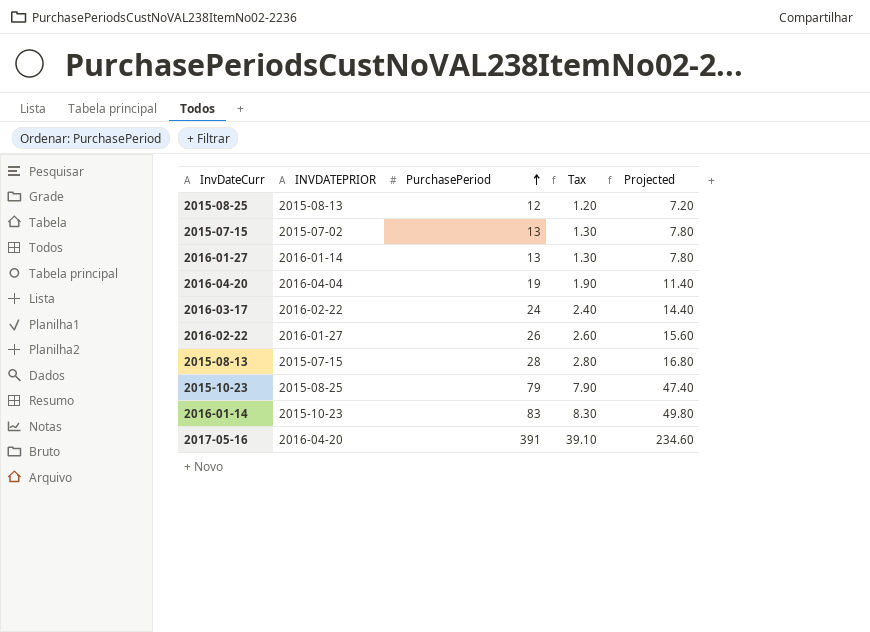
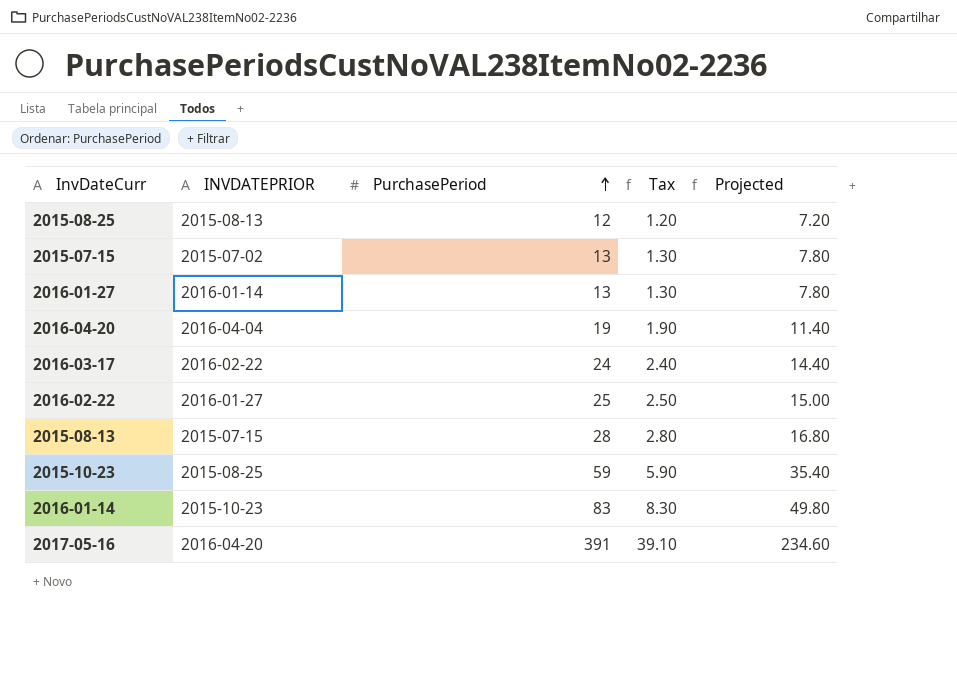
2016-02-22 | PurchasePeriod: 26 -> 25
2016-02-22 | Tax: 2.60 -> 2.50
2016-02-22 | Projected: 15.60 -> 15.00
2015-10-23 | PurchasePeriod: 79 -> 59
2015-10-23 | Tax: 7.90 -> 5.90
2015-10-23 | Projected: 47.40 -> 35.40

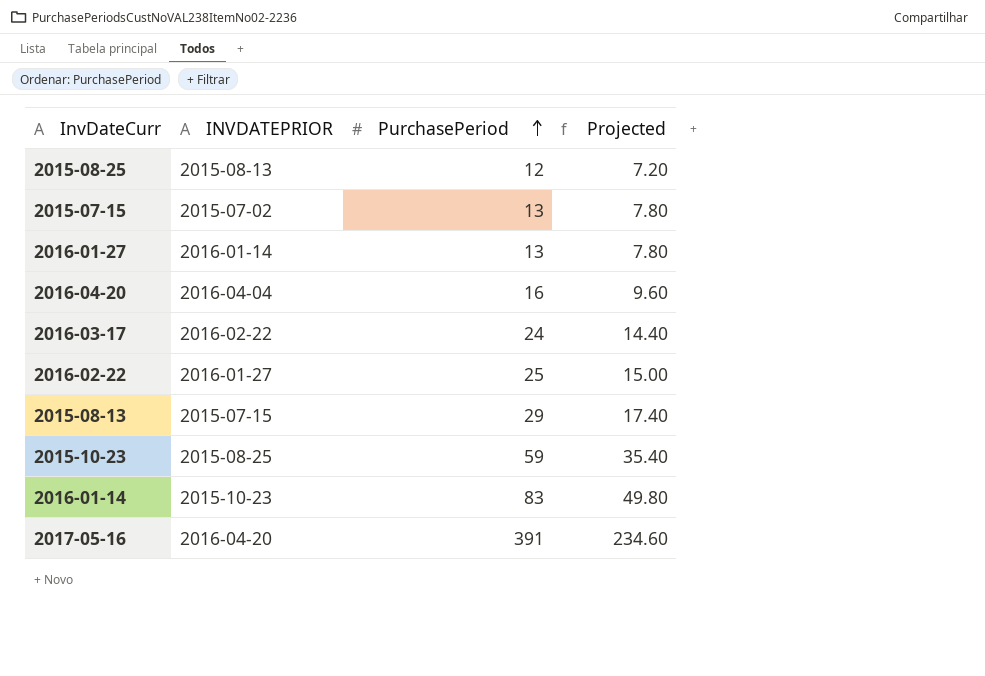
column Tax | formula: [PurchasePeriod] * 0.1 -> none
2016-04-20 | PurchasePeriod: 19 -> 16
2016-04-20 | Projected: 11.40 -> 9.60
2015-08-13 | PurchasePeriod: 28 -> 29
2015-08-13 | Projected: 16.80 -> 17.40

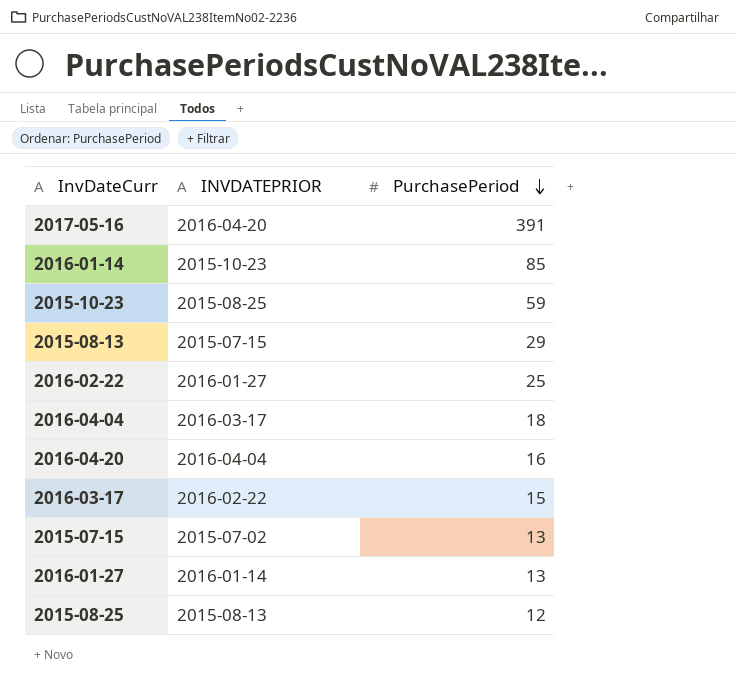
row order: PurchasePeriod ascending -> PurchasePeriod descending
column Projected | formula: [PurchasePeriod] * 0.6 -> none
2016-01-14 | PurchasePeriod: 83 -> 85
row 2016-04-04: none -> 2016-03-17 | 18
2016-03-17 | PurchasePeriod: 24 -> 15

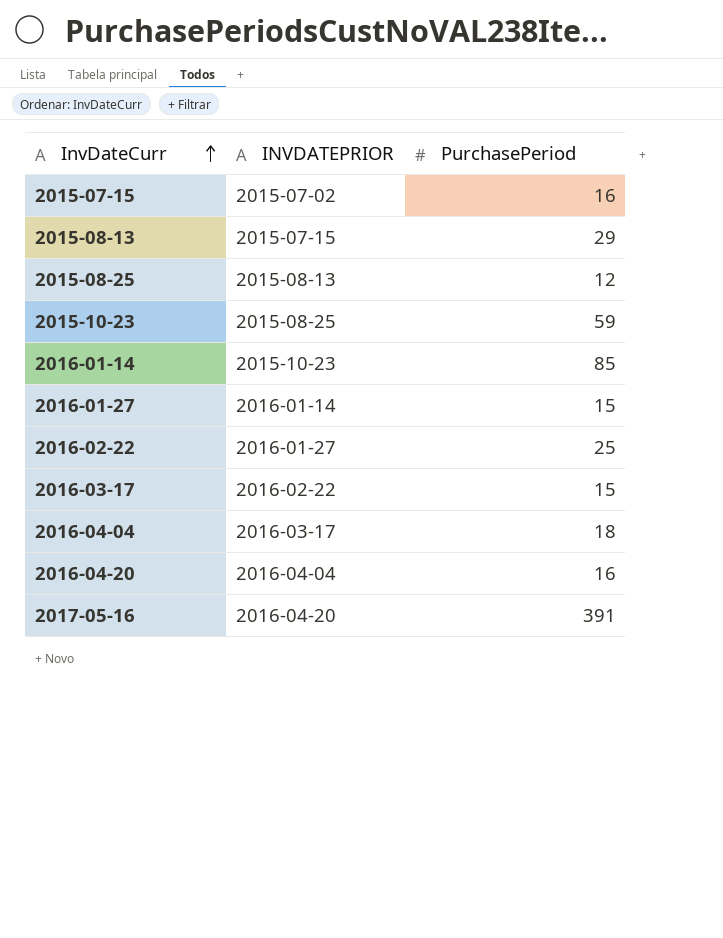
row order: PurchasePeriod descending -> InvDateCurr ascending
2015-07-15 | PurchasePeriod: 13 -> 16
2016-01-27 | PurchasePeriod: 13 -> 15

